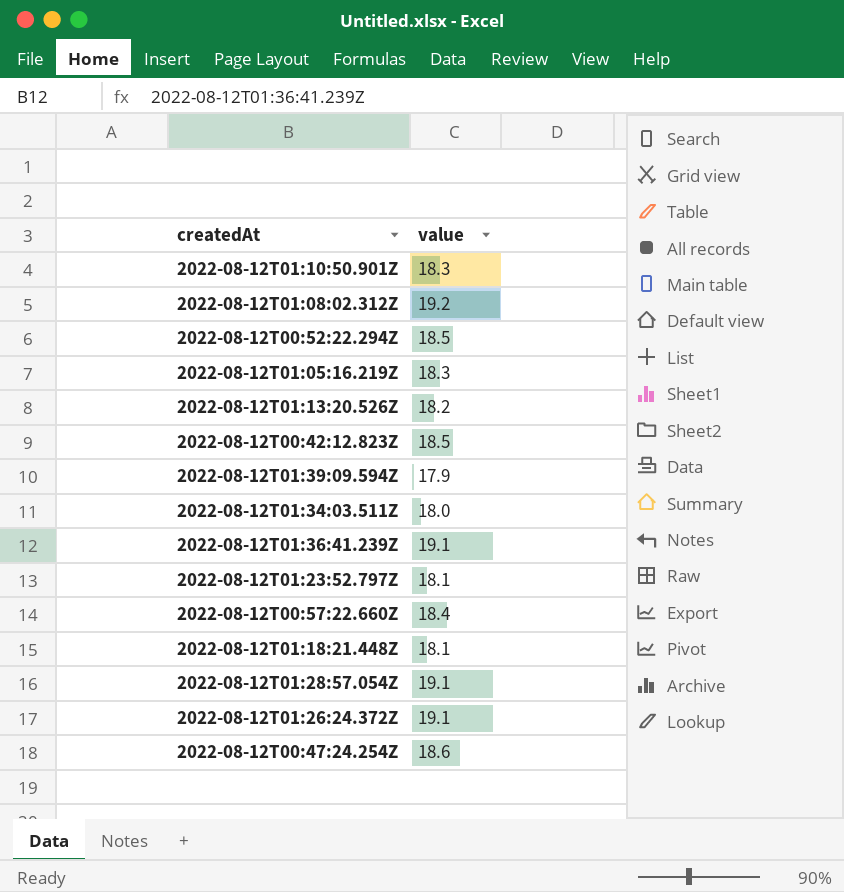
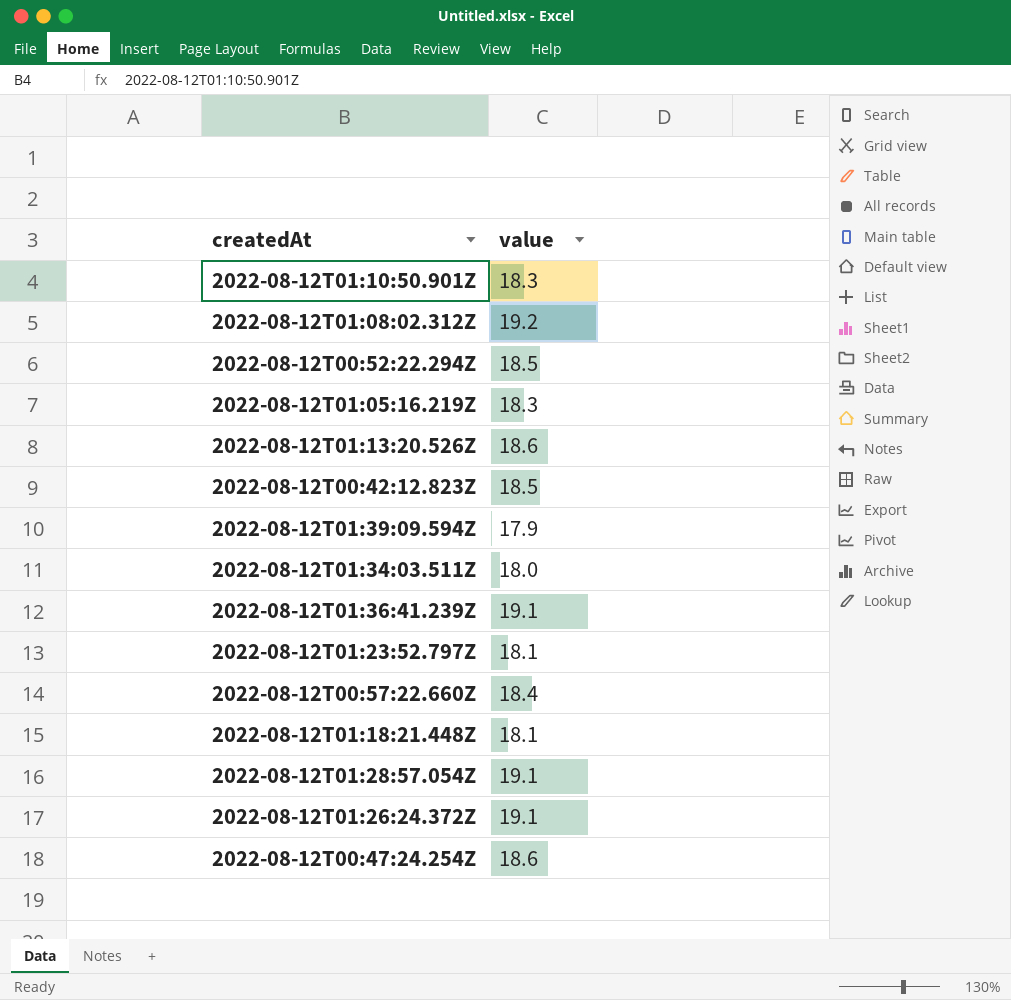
2022-08-12T01:13:20.526Z | value: 18.2 -> 18.6

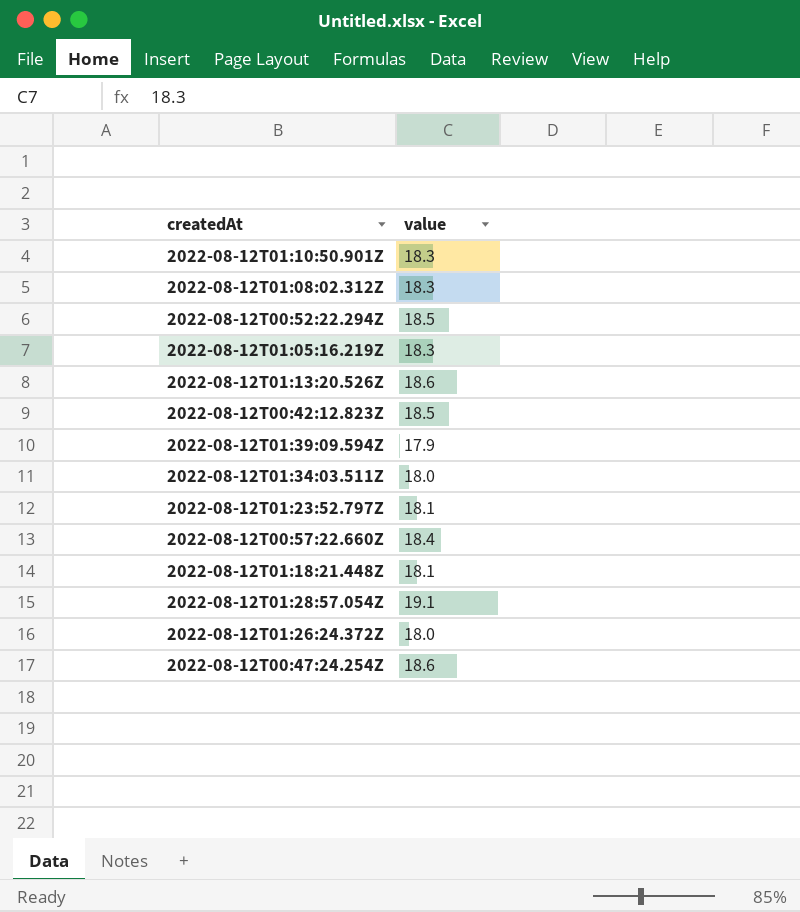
row 2022-08-12T01:36:41.239Z: 19.1 -> none
2022-08-12T01:08:02.312Z | value: 19.2 -> 18.3
2022-08-12T01:26:24.372Z | value: 19.1 -> 18.0

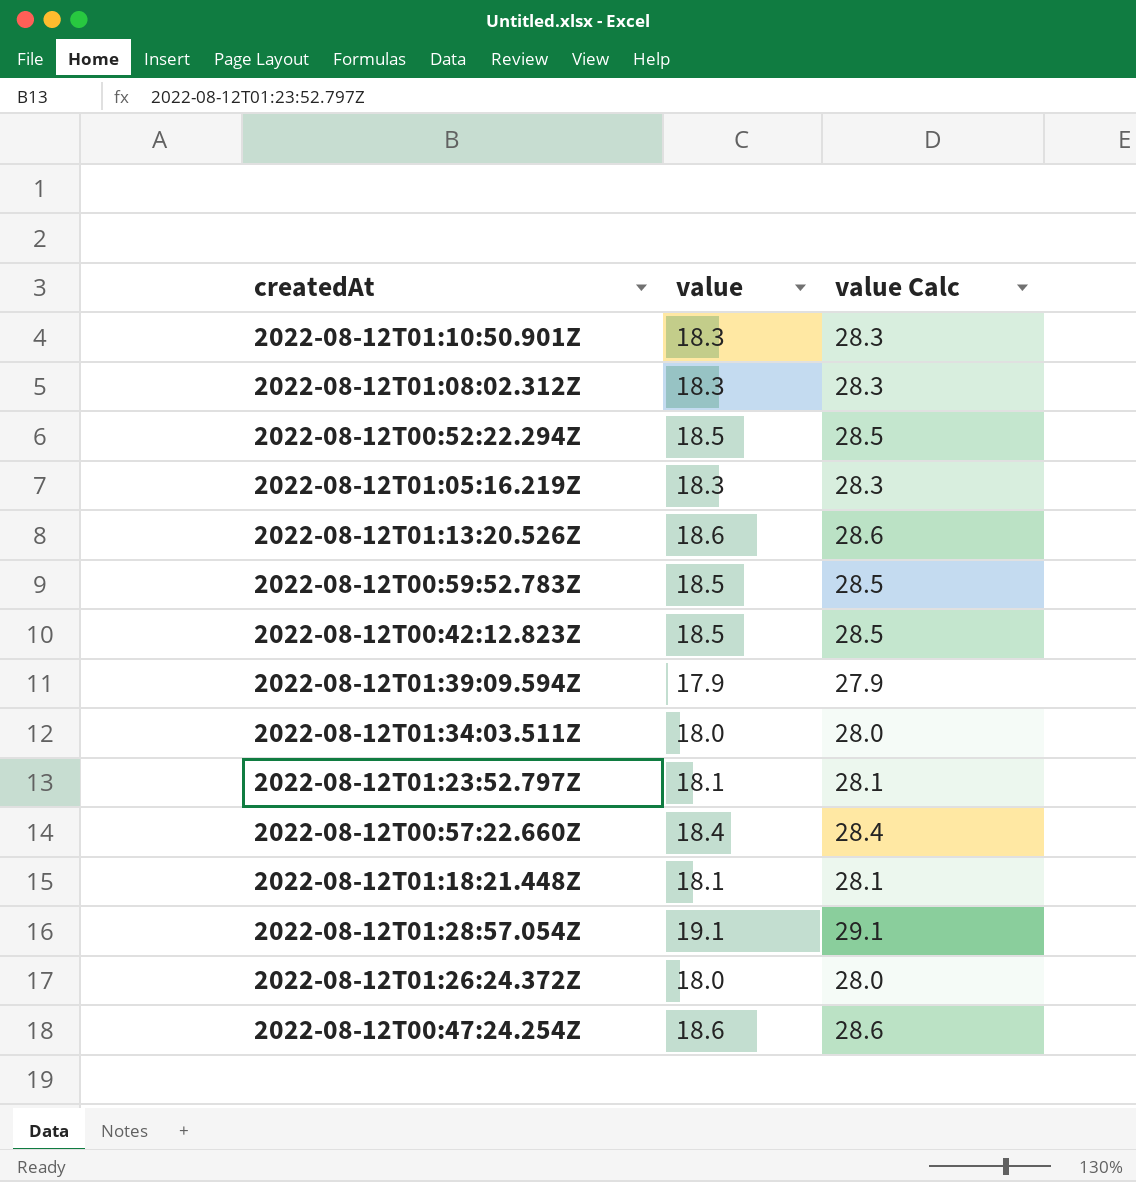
column value Calc | formula: none -> [value] + 10
row 2022-08-12T00:59:52.783Z: none -> 18.5 | 28.5

